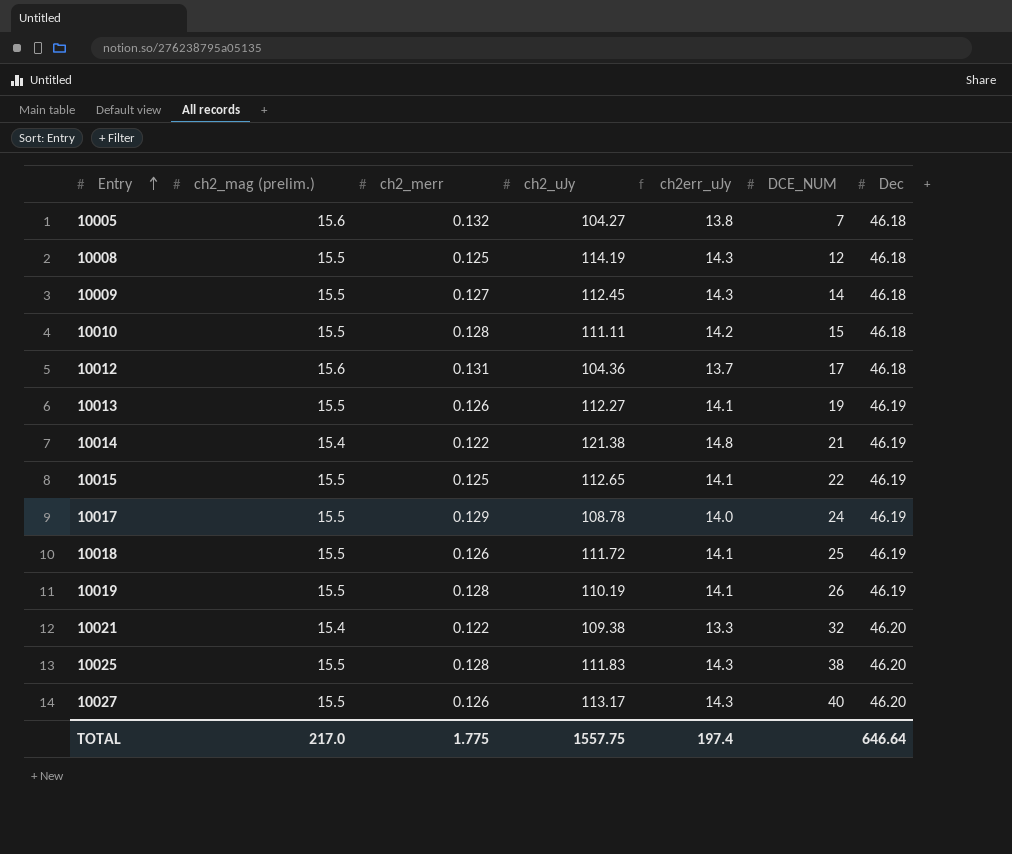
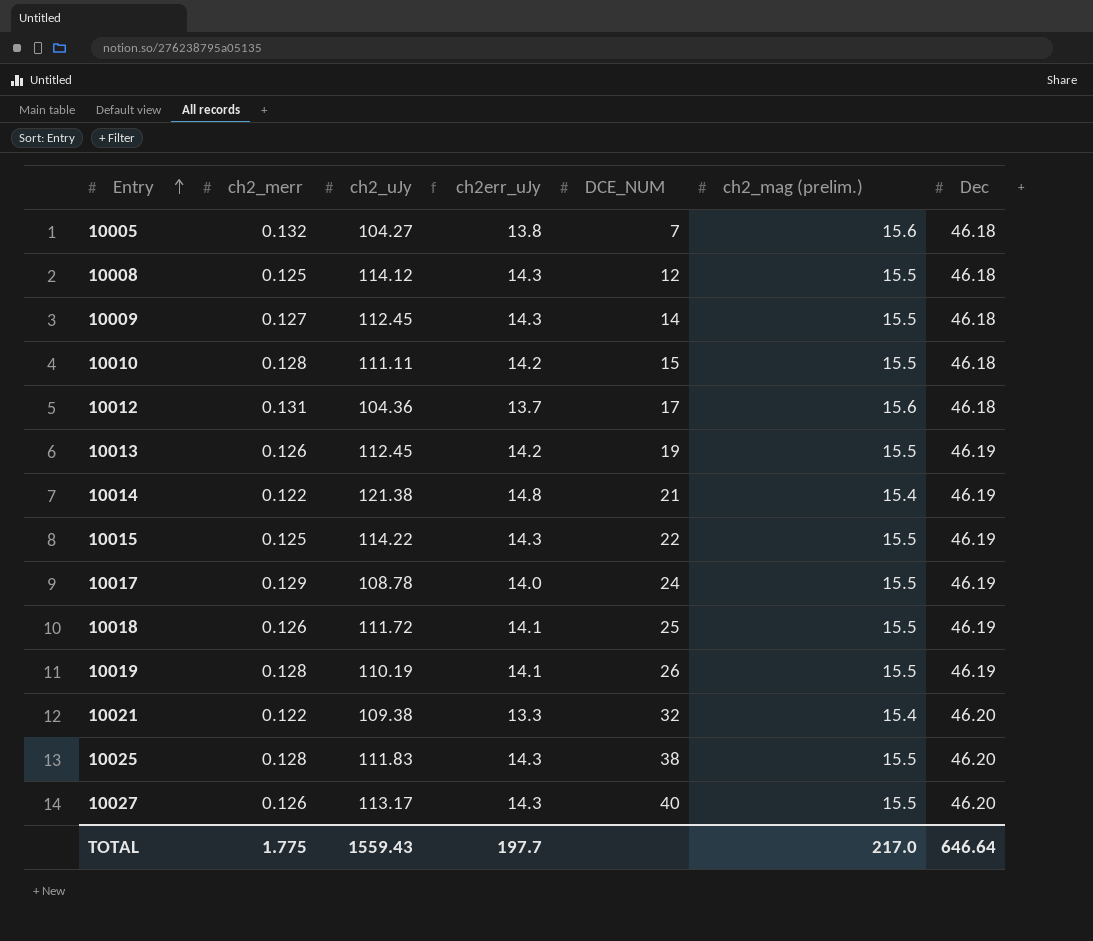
column ch2_mag (prelim.) | position: 2 -> 6
10008 | ch2_uJy: 114.19 -> 114.12
10013 | ch2_uJy: 112.27 -> 112.45
10013 | ch2err_uJy: 14.1 -> 14.2
10015 | ch2_uJy: 112.65 -> 114.22
10015 | ch2err_uJy: 14.1 -> 14.3
TOTAL | ch2_uJy: 1557.75 -> 1559.43
TOTAL | ch2err_uJy: 197.4 -> 197.7

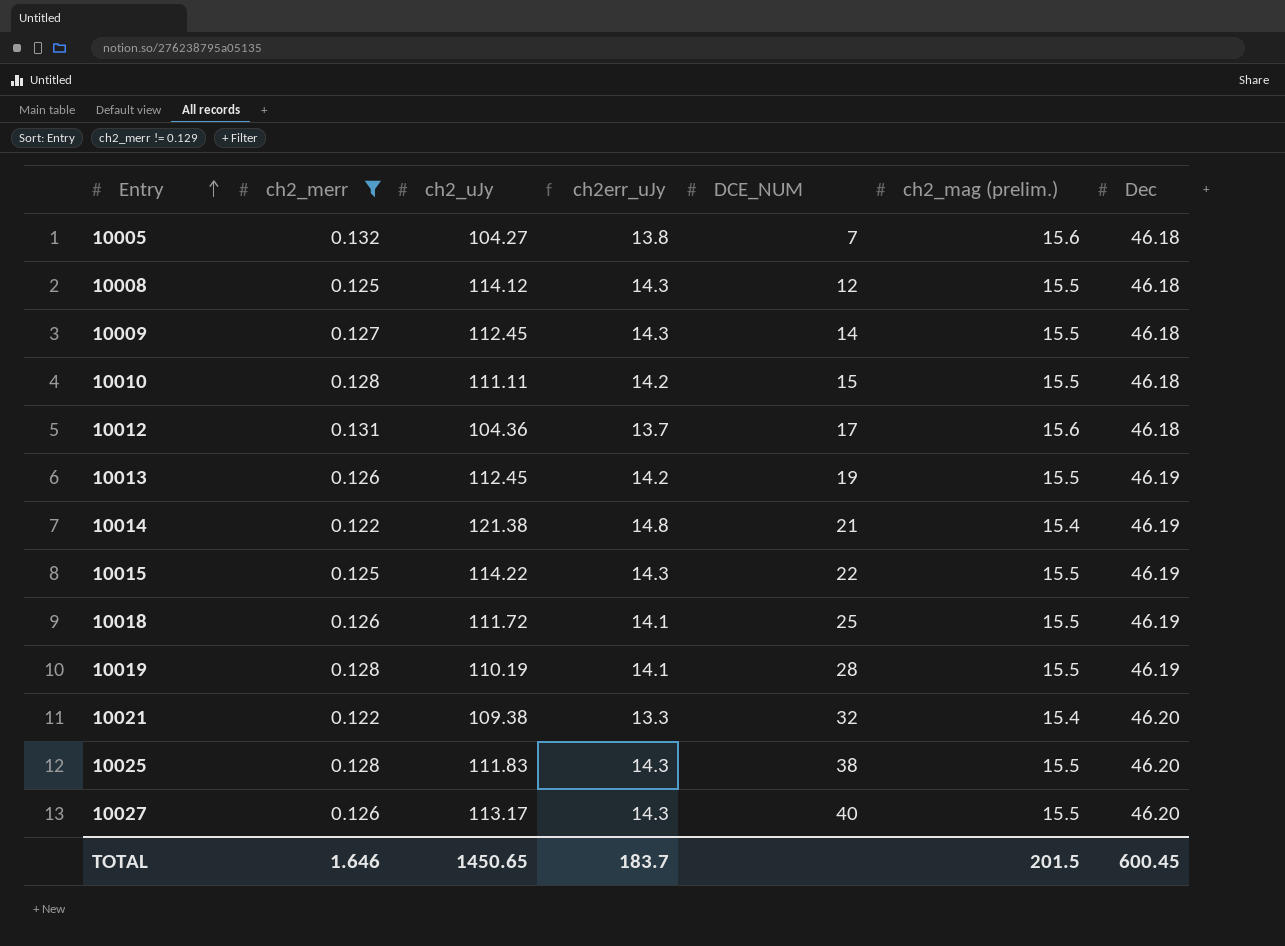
filter: none -> ch2_merr != 0.129
10019 | DCE_NUM: 26 -> 28
TOTAL | ch2_merr: 1.775 -> 1.646
TOTAL | ch2_uJy: 1559.43 -> 1450.65
TOTAL | ch2err_uJy: 197.7 -> 183.7
TOTAL | ch2_mag (prelim.): 217.0 -> 201.5
TOTAL | Dec: 646.64 -> 600.45

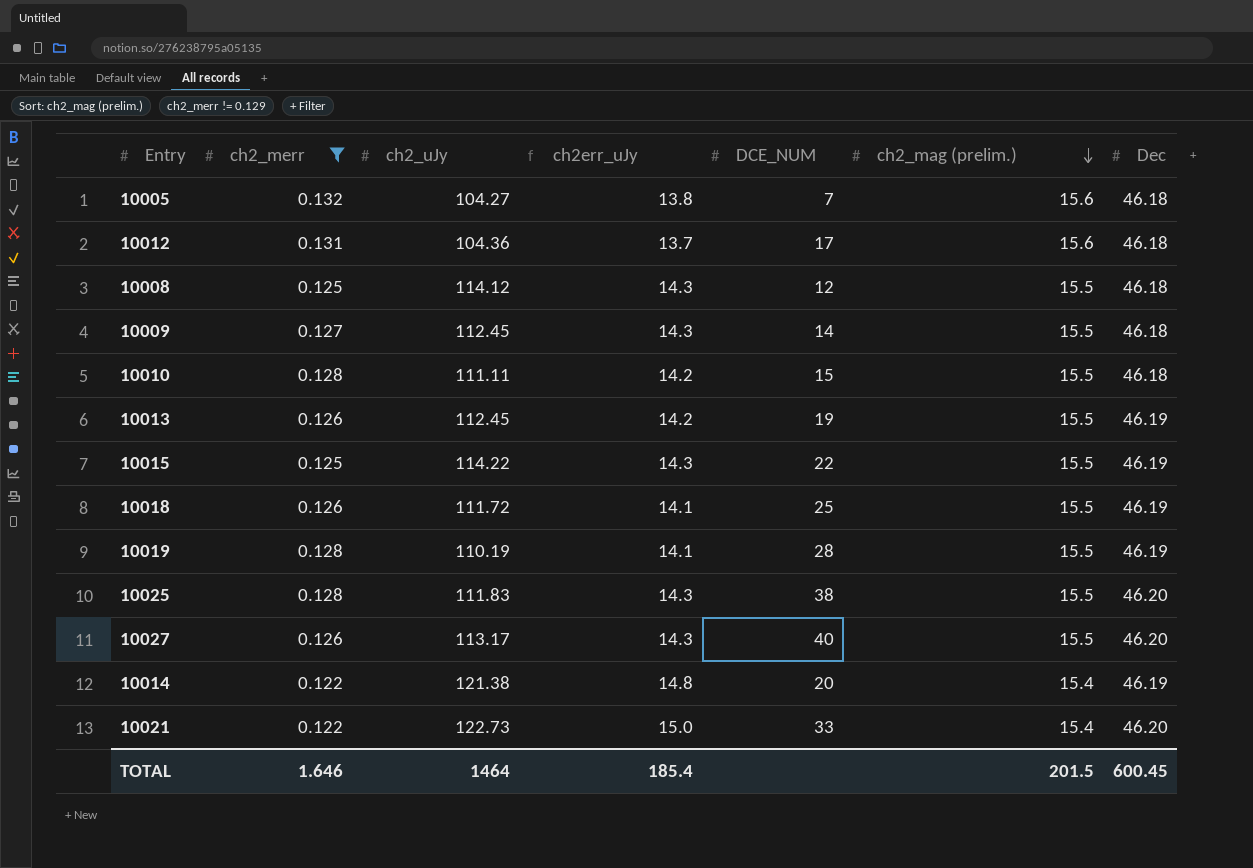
row order: Entry ascending -> ch2_mag (prelim.) descending
10014 | DCE_NUM: 21 -> 20
10021 | ch2_uJy: 109.38 -> 122.73
10021 | ch2err_uJy: 13.3 -> 15.0
10021 | DCE_NUM: 32 -> 33
TOTAL | ch2_uJy: 1450.65 -> 1464
TOTAL | ch2err_uJy: 183.7 -> 185.4

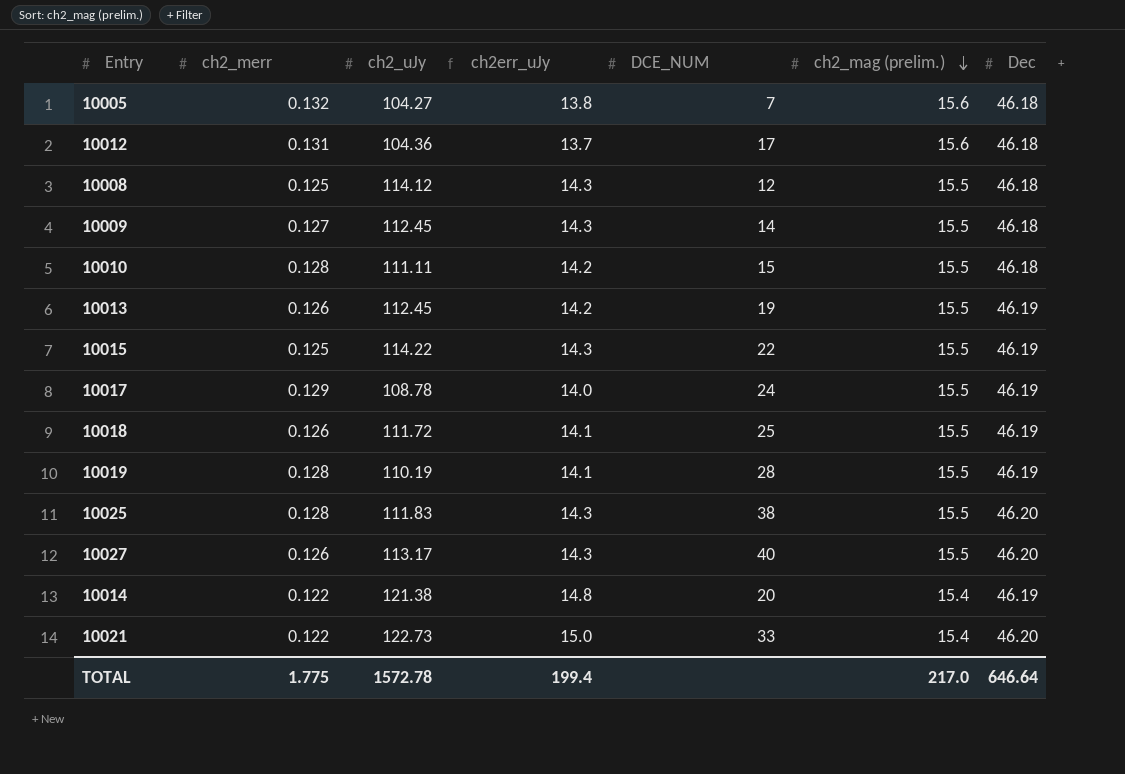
filter: ch2_merr != 0.129 -> none
TOTAL | ch2_merr: 1.646 -> 1.775
TOTAL | ch2_uJy: 1464 -> 1572.78
TOTAL | ch2err_uJy: 185.4 -> 199.4
TOTAL | ch2_mag (prelim.): 201.5 -> 217.0
TOTAL | Dec: 600.45 -> 646.64

